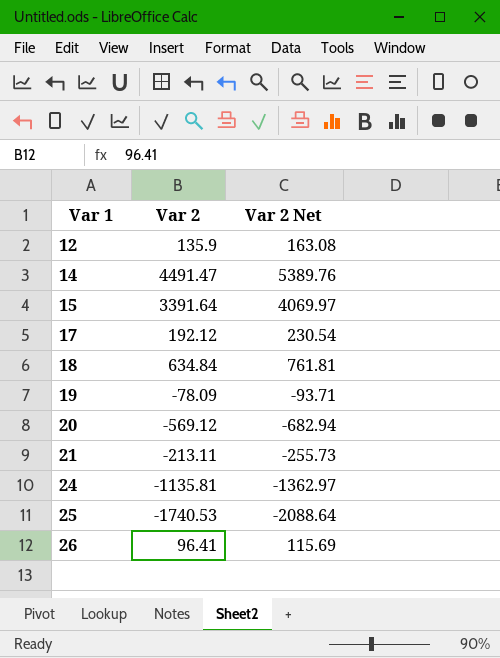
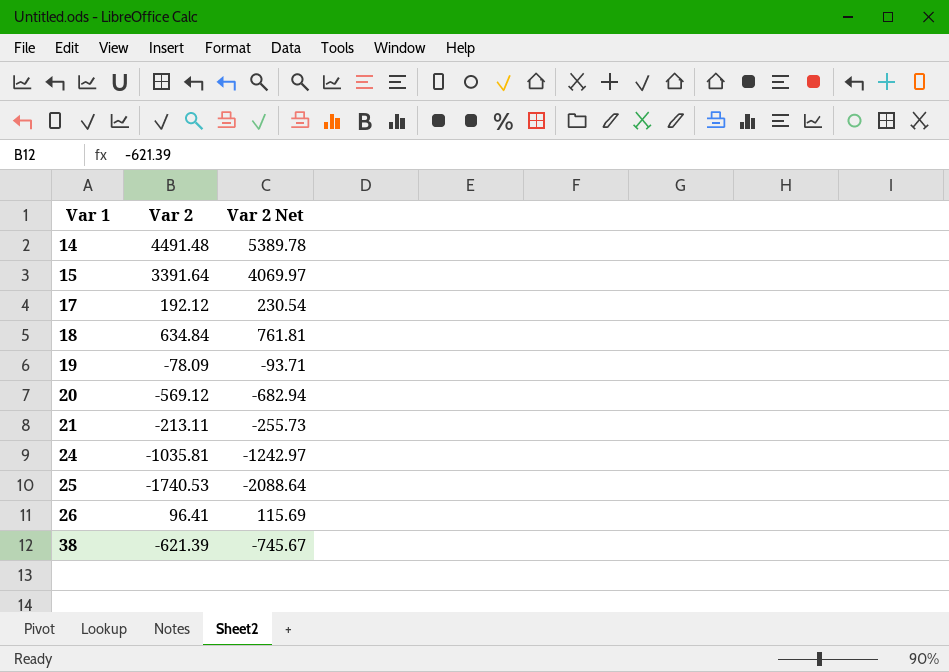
row 12: 135.9 | 163.08 -> none
14 | Var 2: 4491.47 -> 4491.48
14 | Var 2 Net: 5389.76 -> 5389.78
24 | Var 2: -1135.81 -> -1035.81
24 | Var 2 Net: -1362.97 -> -1242.97
row 38: none -> -621.39 | -745.67

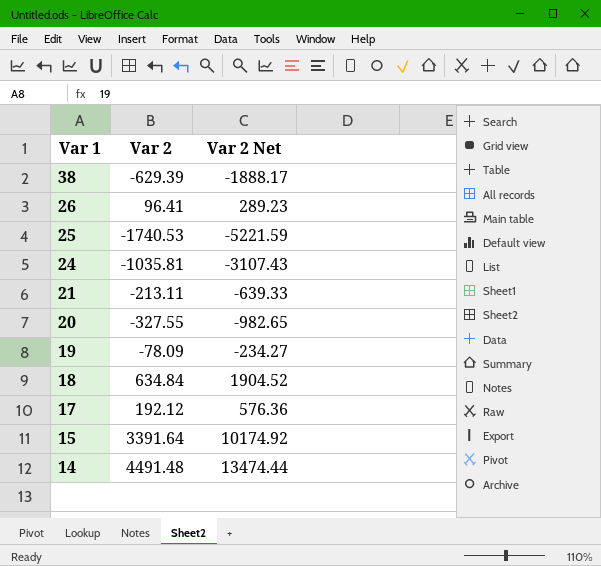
row order: Var 1 ascending -> Var 1 descending
column Var 2 Net | formula: [Var 2] * 1.2 -> [Var 2] * 3
38 | Var 2: -621.39 -> -629.39
20 | Var 2: -569.12 -> -327.55

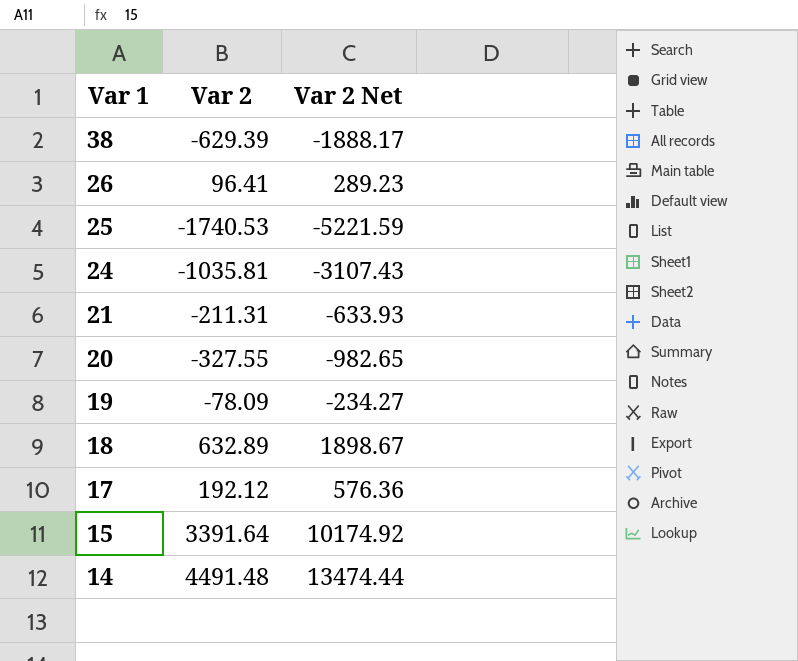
21 | Var 2: -213.11 -> -211.31
21 | Var 2 Net: -639.33 -> -633.93
18 | Var 2: 634.84 -> 632.89
18 | Var 2 Net: 1904.52 -> 1898.67

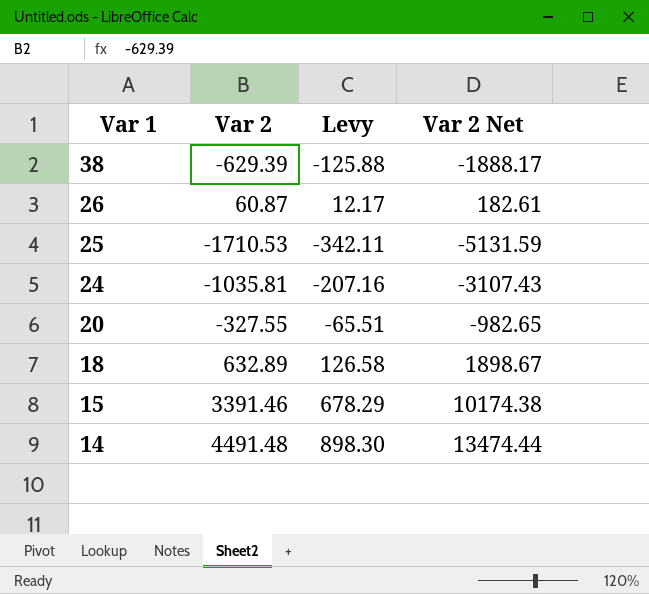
column Levy | formula: none -> [Var 2] * 0.2
row 21: -211.31 | -633.93 -> none
row 19: -78.09 | -234.27 -> none
row 17: 192.12 | 576.36 -> none
26 | Var 2: 96.41 -> 60.87
26 | Var 2 Net: 289.23 -> 182.61
25 | Var 2: -1740.53 -> -1710.53
25 | Var 2 Net: -5221.59 -> -5131.59
15 | Var 2: 3391.64 -> 3391.46
15 | Var 2 Net: 10174.92 -> 10174.38

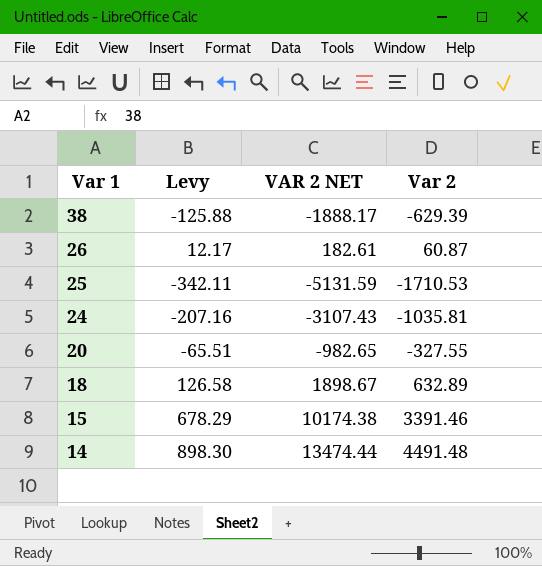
column name: Var 2 Net -> VAR 2 NET
column Var 2 | position: 2 -> 4

